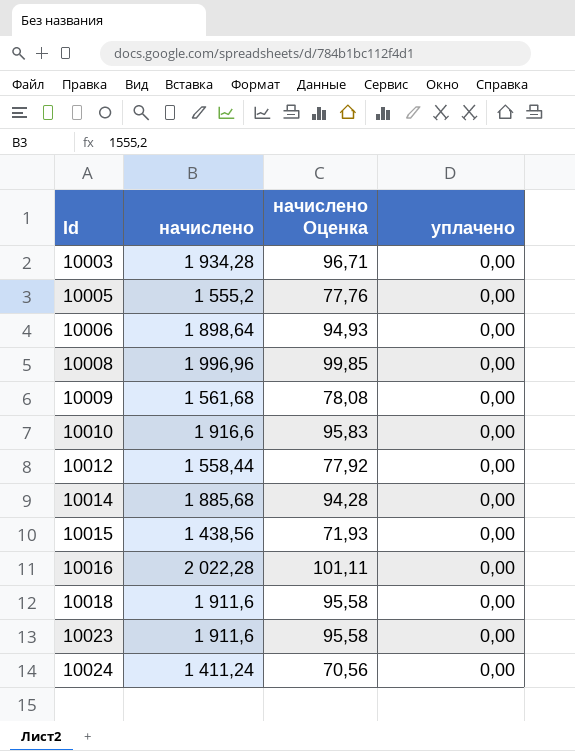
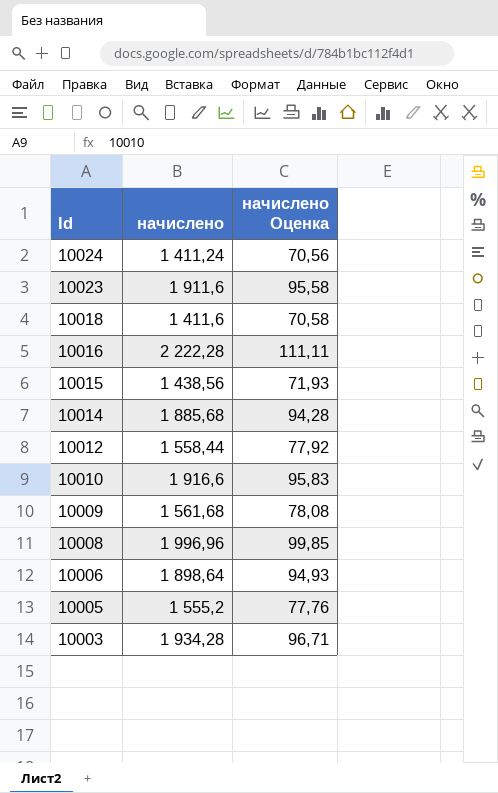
row order: Id ascending -> Id descending
column уплачено | position: 4 -> none
10018 | начислено: 1 911,6 -> 1 411,6
10018 | начислено Оценка: 95,58 -> 70,58
10016 | начислено: 2 022,28 -> 2 222,28
10016 | начислено Оценка: 101,11 -> 111,11

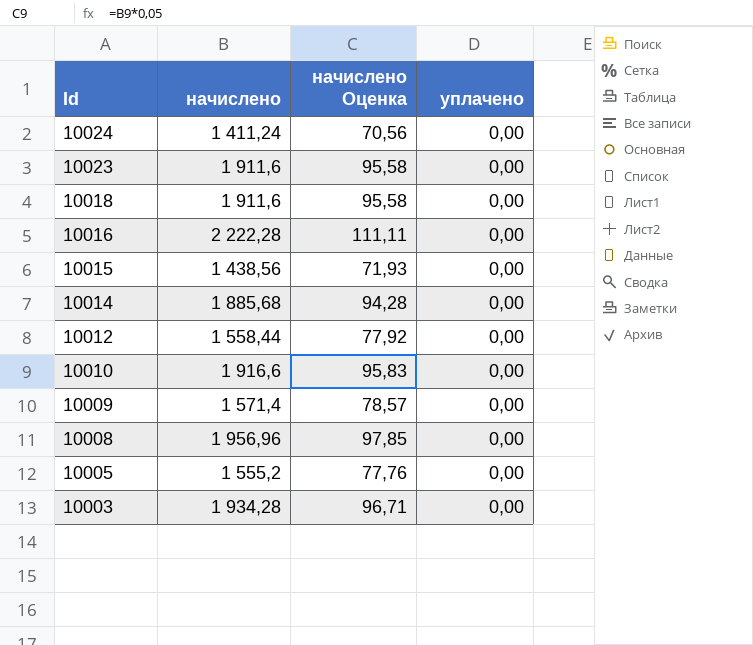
column уплачено | position: none -> 4
row 10006: 1 898,64 | 94,93 -> none
10018 | начислено: 1 411,6 -> 1 911,6
10018 | начислено Оценка: 70,58 -> 95,58
10009 | начислено: 1 561,68 -> 1 571,4
10009 | начислено Оценка: 78,08 -> 78,57
10008 | начислено: 1 996,96 -> 1 956,96
10008 | начислено Оценка: 99,85 -> 97,85

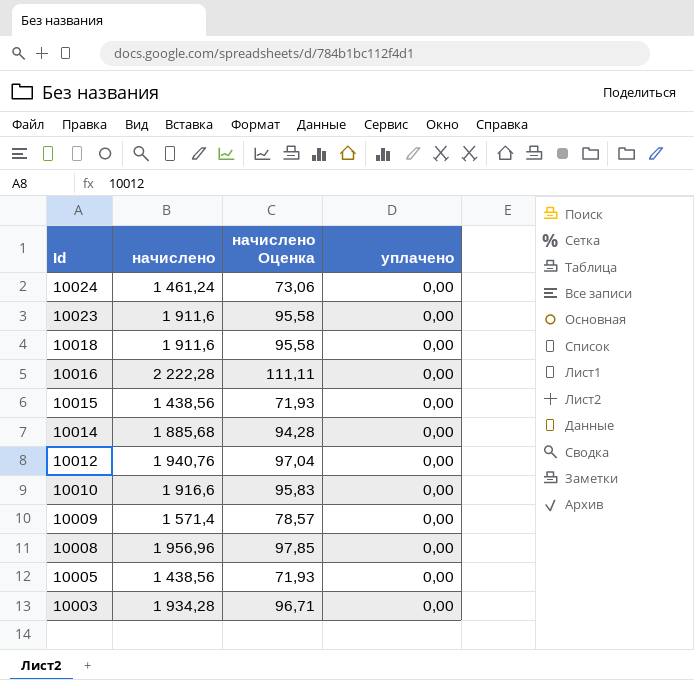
10024 | начислено: 1 411,24 -> 1 461,24
10024 | начислено Оценка: 70,56 -> 73,06
10012 | начислено: 1 558,44 -> 1 940,76
10012 | начислено Оценка: 77,92 -> 97,04
10005 | начислено: 1 555,2 -> 1 438,56
10005 | начислено Оценка: 77,76 -> 71,93

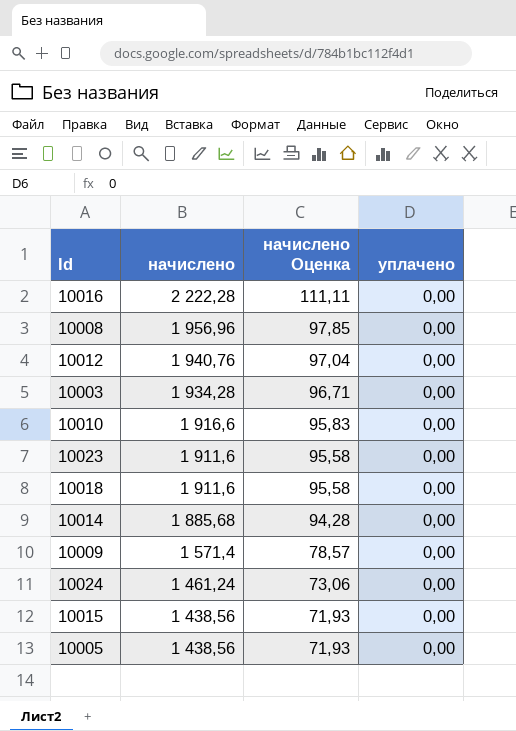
row order: Id descending -> начислено descending

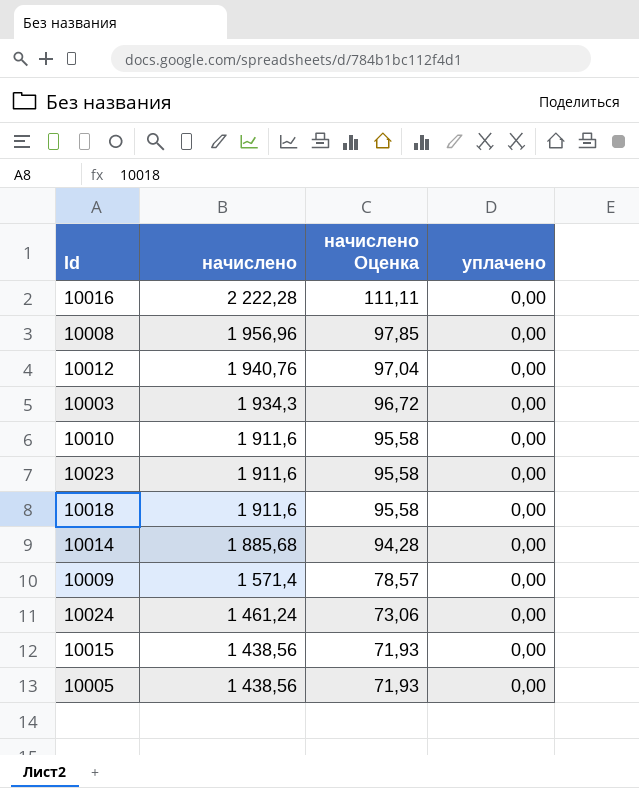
10003 | начислено: 1 934,28 -> 1 934,3
10003 | начислено Оценка: 96,71 -> 96,72
10010 | начислено: 1 916,6 -> 1 911,6
10010 | начислено Оценка: 95,83 -> 95,58

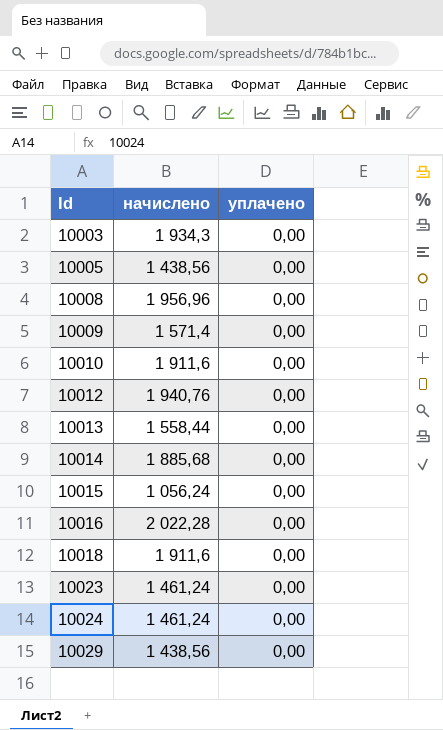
row order: начислено descending -> Id ascending
column начислено Оценка | formula: [начислено] * 0,05 -> none
row 10013: none -> 1 558,44 | 0,00
10015 | начислено: 1 438,56 -> 1 056,24
10016 | начислено: 2 222,28 -> 2 022,28
10023 | начислено: 1 911,6 -> 1 461,24
row 10029: none -> 1 438,56 | 0,00

